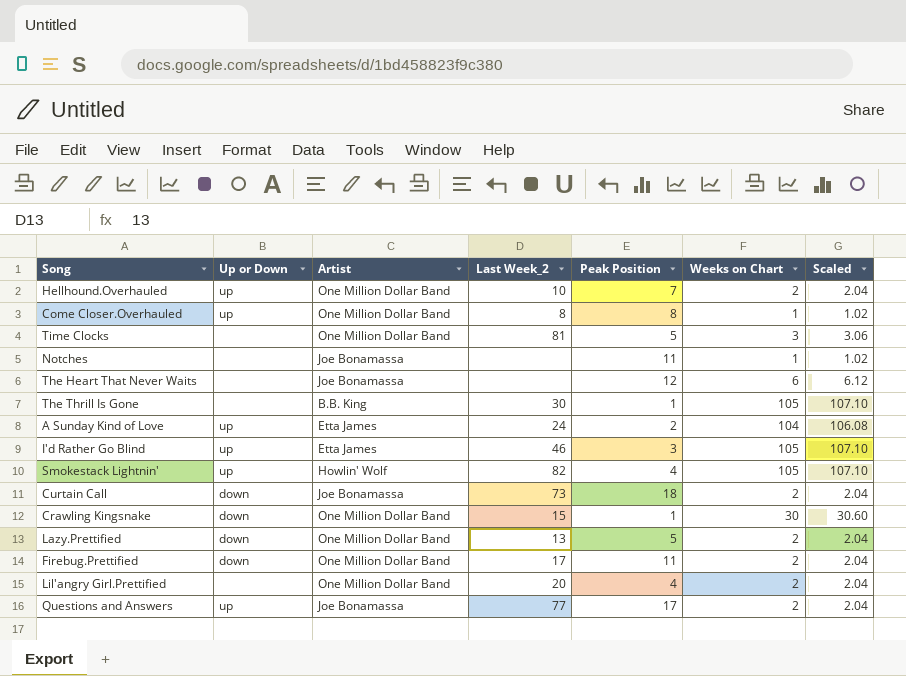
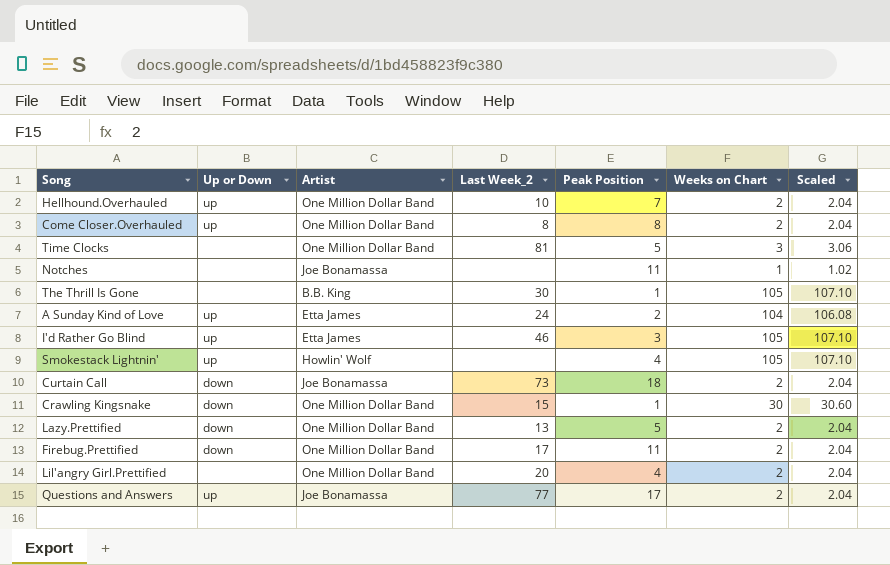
row The Heart That Never Waits: none | Joe Bonamassa | none | 12 | 6 | 6.12 -> none
Come Closer.Overhauled | Weeks on Chart: 1 -> 2
Come Closer.Overhauled | Scaled: 1.02 -> 2.04
Smokestack Lightnin' | Last Week_2: 82 -> none

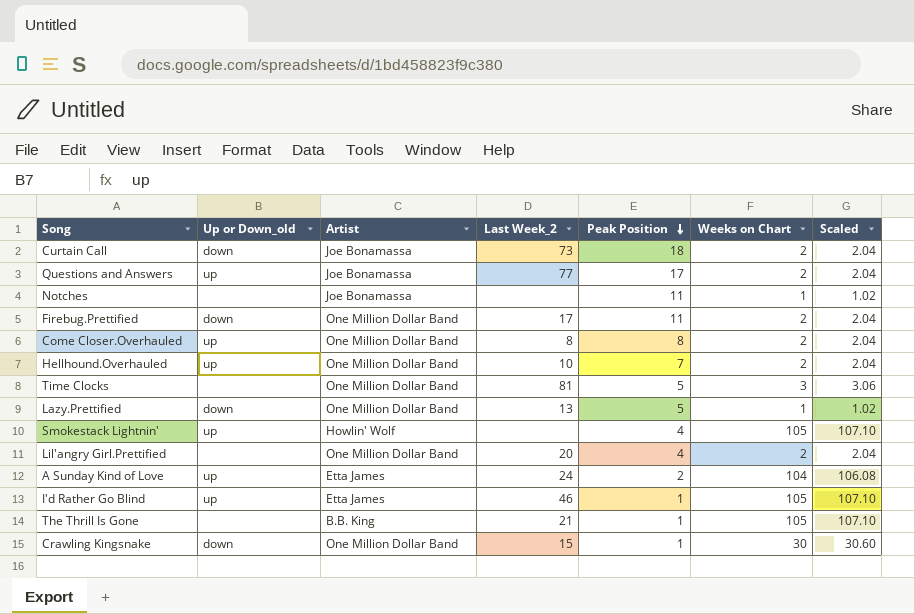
row order: none -> Peak Position descending
column name: Up or Down -> Up or Down_old
Lazy.Prettified | Weeks on Chart: 2 -> 1
Lazy.Prettified | Scaled: 2.04 -> 1.02
I'd Rather Go Blind | Peak Position: 3 -> 1
The Thrill Is Gone | Last Week_2: 30 -> 21

